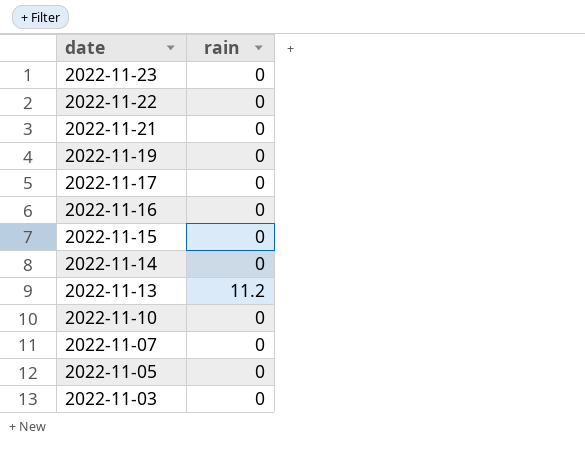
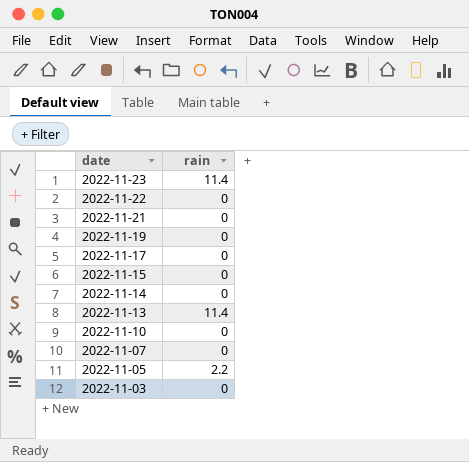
row 2022-11-16: 0 -> none
2022-11-23 | rain: 0 -> 11.4
2022-11-13 | rain: 11.2 -> 11.4
2022-11-05 | rain: 0 -> 2.2

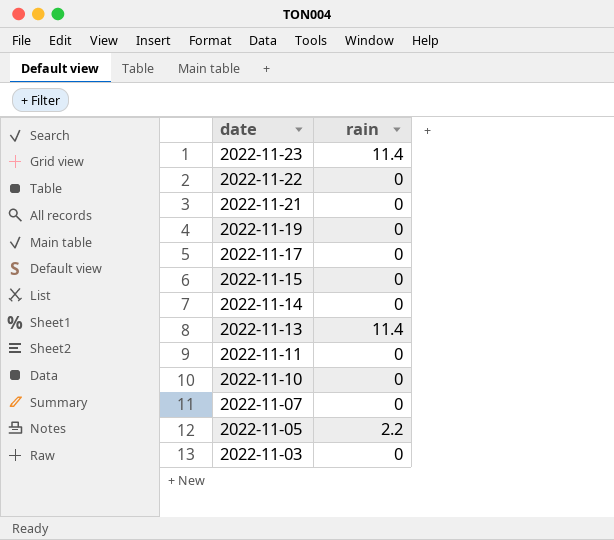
row 2022-11-11: none -> 0

